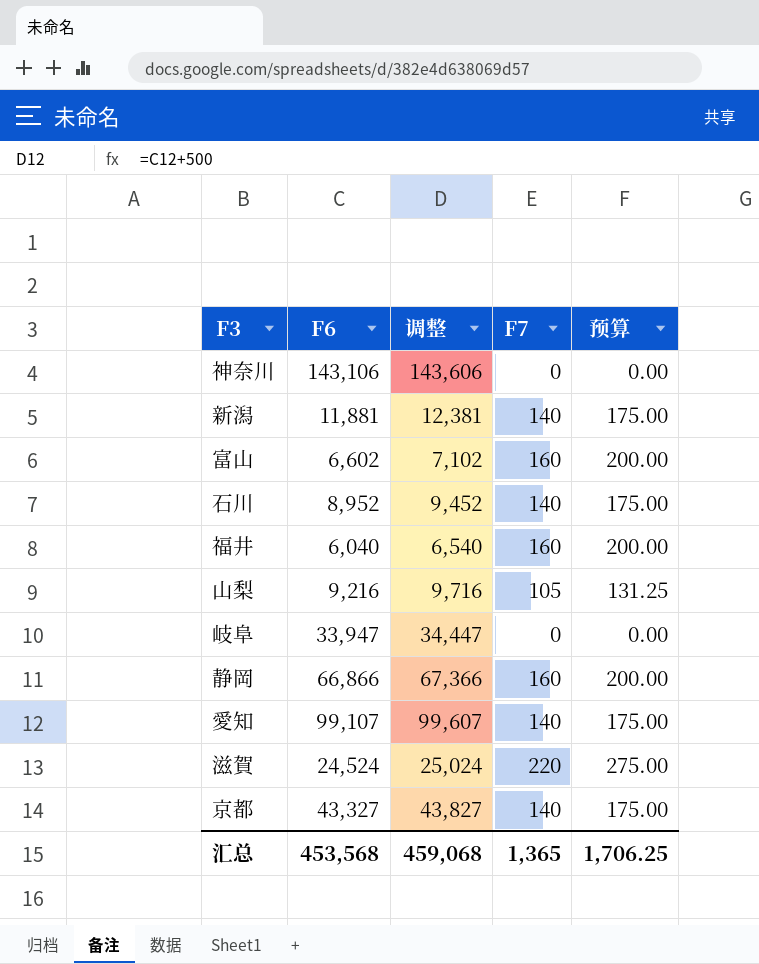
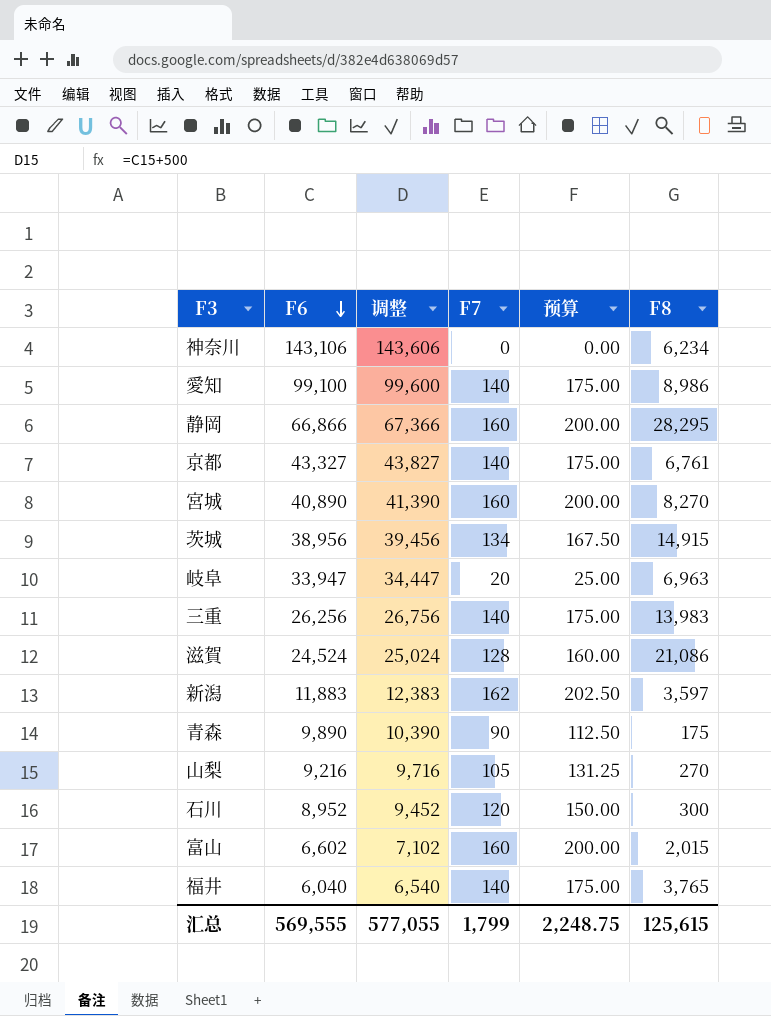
row order: none -> F6 descending
column F8 | position: none -> 6
愛知 | F6: 99,107 -> 99,100
愛知 | 调整: 99,607 -> 99,600
row 宮城: none -> 40,890 | 41,390 | 160 | 200.00 | 8,270
row 茨城: none -> 38,956 | 39,456 | 134 | 167.50 | 14,915
岐阜 | F7: 0 -> 20
岐阜 | 预算: 0.00 -> 25.00
row 三重: none -> 26,256 | 26,756 | 140 | 175.00 | 13,983
滋賀 | F7: 220 -> 128
滋賀 | 预算: 275.00 -> 160.00
新潟 | F6: 11,881 -> 11,883
新潟 | 调整: 12,381 -> 12,383
新潟 | F7: 140 -> 162
新潟 | 预算: 175.00 -> 202.50
row 青森: none -> 9,890 | 10,390 | 90 | 112.50 | 175
石川 | F7: 140 -> 120
石川 | 预算: 175.00 -> 150.00
福井 | F7: 160 -> 140
福井 | 预算: 200.00 -> 175.00
汇总 | F6: 453,568 -> 569,555
汇总 | 调整: 459,068 -> 577,055
汇总 | F7: 1,365 -> 1,799
汇总 | 预算: 1,706.25 -> 2,248.75

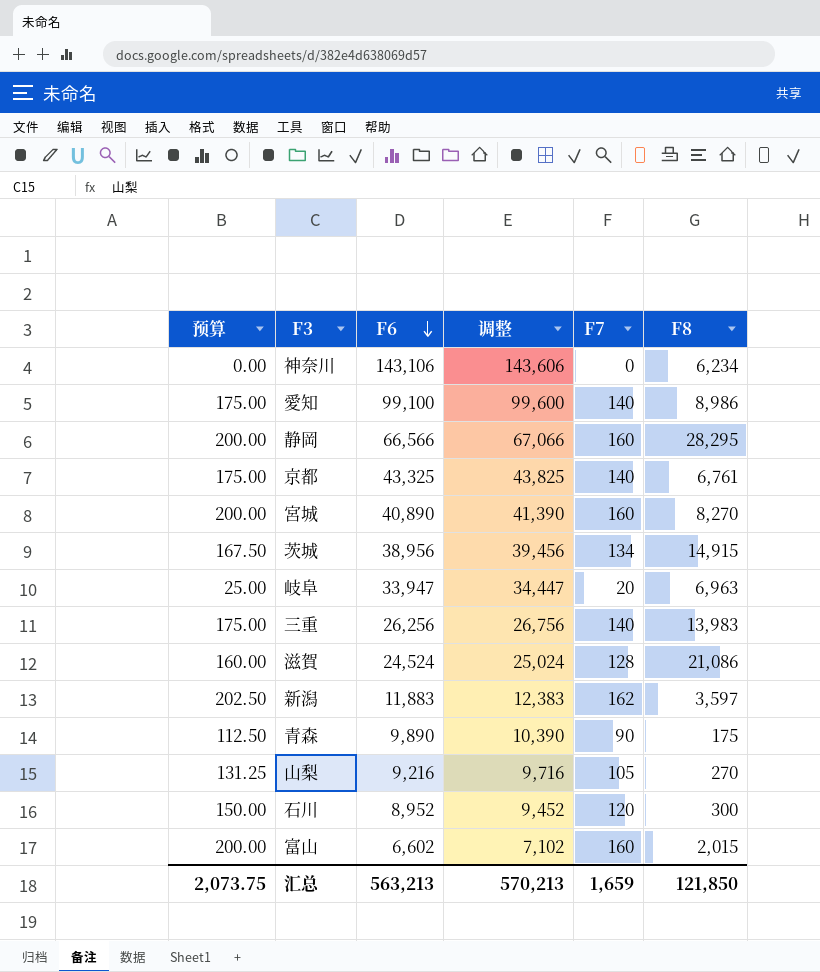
column 预算 | position: 5 -> 1
row 福井: 6,040 | 6,540 | 140 | 175.00 | 3,765 -> none
静岡 | F6: 66,866 -> 66,566
静岡 | 调整: 67,366 -> 67,066
京都 | F6: 43,327 -> 43,325
京都 | 调整: 43,827 -> 43,825
汇总 | 预算: 2,248.75 -> 2,073.75
汇总 | F6: 569,555 -> 563,213
汇总 | 调整: 577,055 -> 570,213
汇总 | F7: 1,799 -> 1,659
汇总 | F8: 125,615 -> 121,850

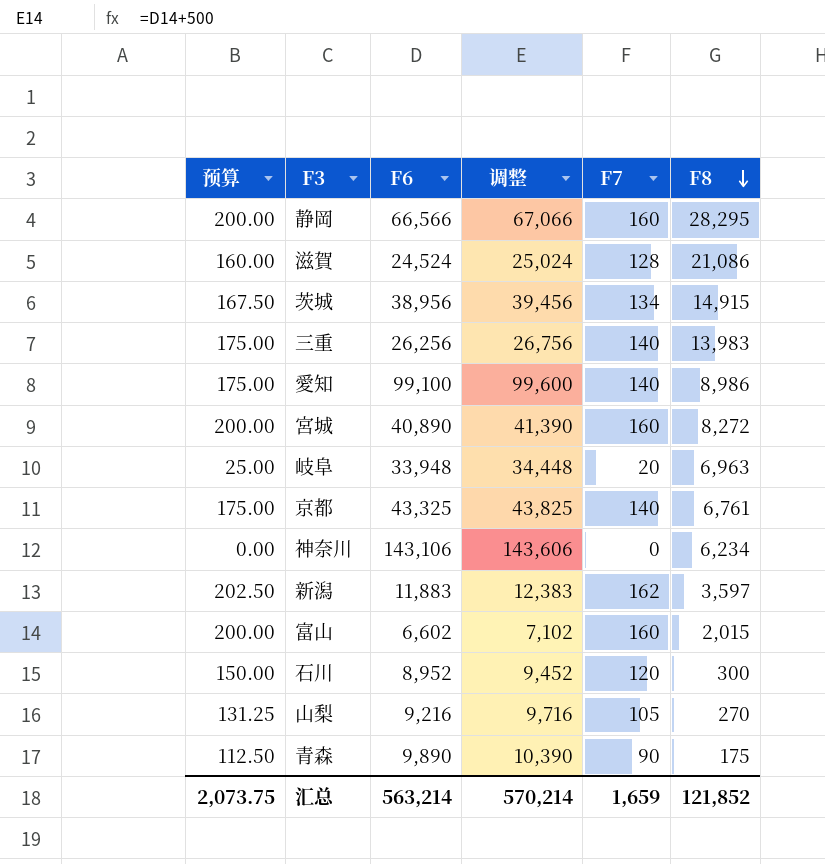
row order: F6 descending -> F8 descending
宮城 | F8: 8,270 -> 8,272
岐阜 | F6: 33,947 -> 33,948
岐阜 | 调整: 34,447 -> 34,448
汇总 | F6: 563,213 -> 563,214
汇总 | 调整: 570,213 -> 570,214
汇总 | F8: 121,850 -> 121,852

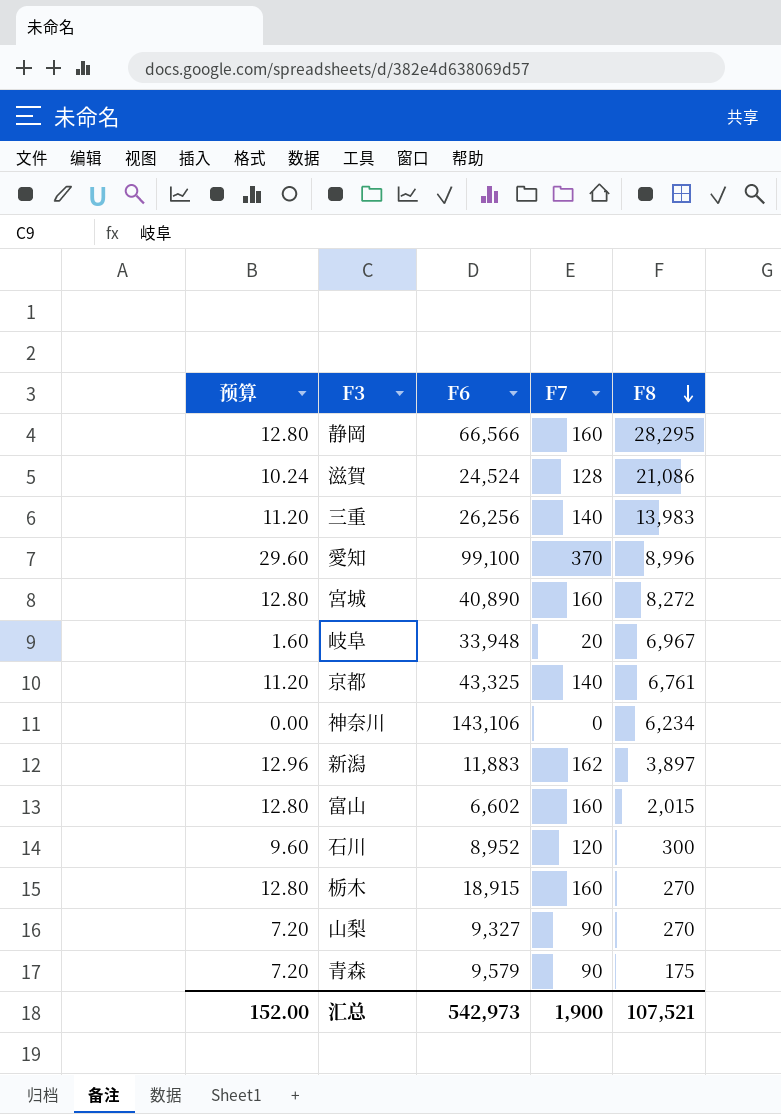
column 调整 | formula: [F6] + 500 -> none
column 预算 | formula: [F7] * 1.25 -> [F7] * 0.08
row 茨城: 167.50 | 38,956 | 39,456 | 134 | 14,915 -> none
愛知 | F7: 140 -> 370
愛知 | F8: 8,986 -> 8,996
岐阜 | F8: 6,963 -> 6,967
新潟 | F8: 3,597 -> 3,897
row 栃木: none -> 12.80 | 18,915 | 160 | 270
山梨 | F6: 9,216 -> 9,327
山梨 | F7: 105 -> 90
青森 | F6: 9,890 -> 9,579
汇总 | 预算: 2,073.75 -> 152.00
汇总 | F6: 563,214 -> 542,973
汇总 | F7: 1,659 -> 1,900
汇总 | F8: 121,852 -> 107,521

